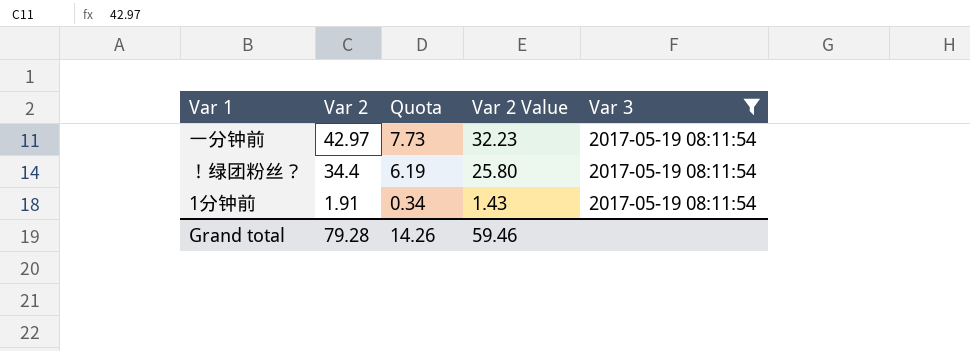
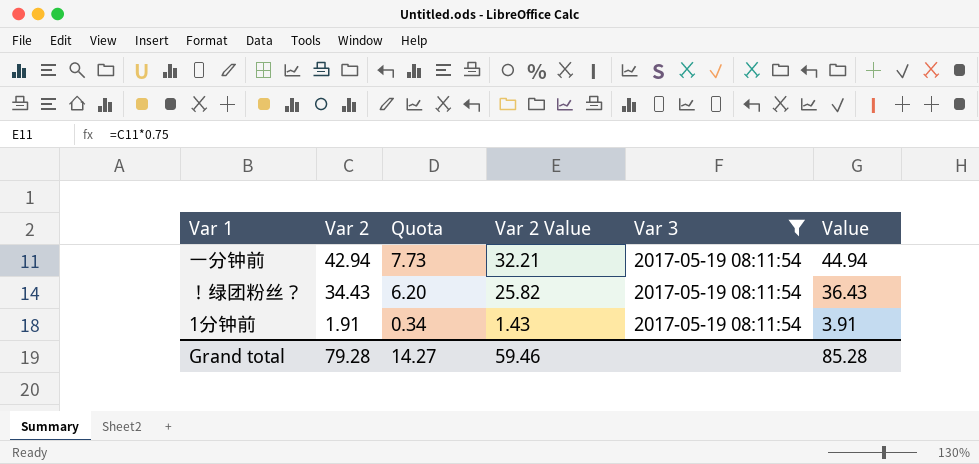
column Value | formula: none -> [Var 2] + 2
一分钟前 | Var 2: 42.97 -> 42.94
一分钟前 | Var 2 Value: 32.23 -> 32.21
！绿团粉丝？ | Var 2: 34.4 -> 34.43
！绿团粉丝？ | Quota: 6.19 -> 6.20
！绿团粉丝？ | Var 2 Value: 25.80 -> 25.82
Grand total | Quota: 14.26 -> 14.27

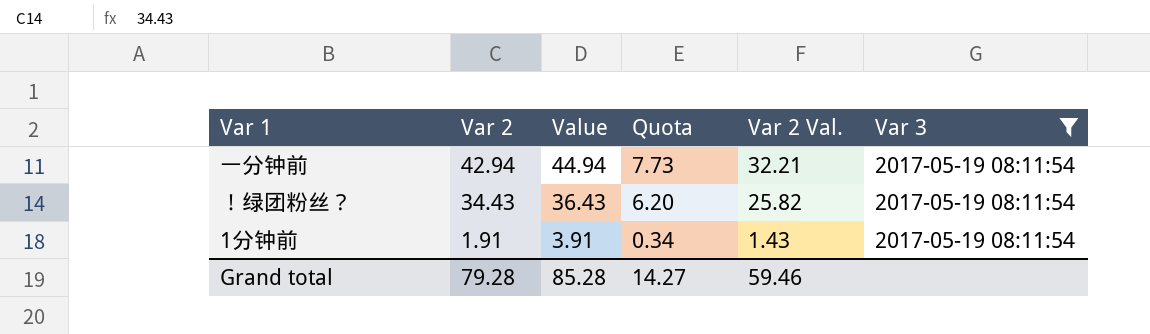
column Value | position: 6 -> 3
column name: Var 2 Value -> Var 2 Val.

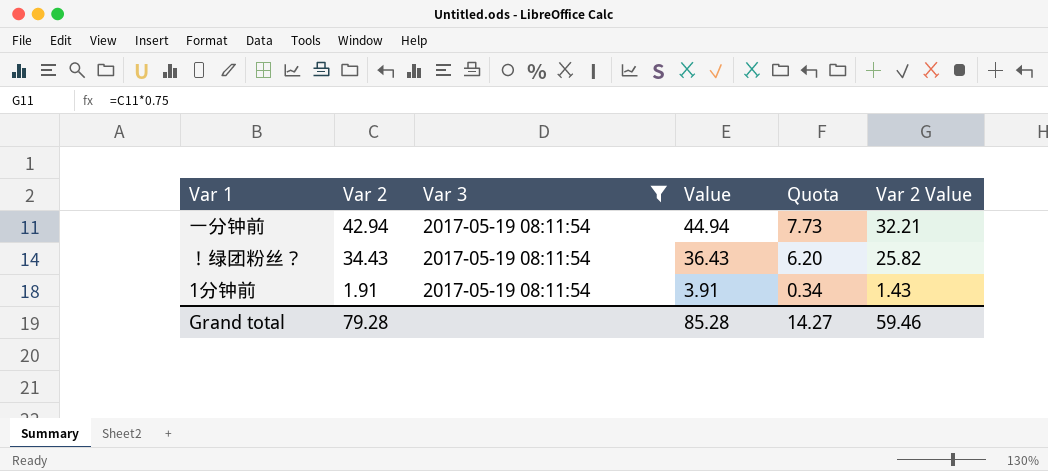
column Var 3 | position: 6 -> 3
column name: Var 2 Val. -> Var 2 Value

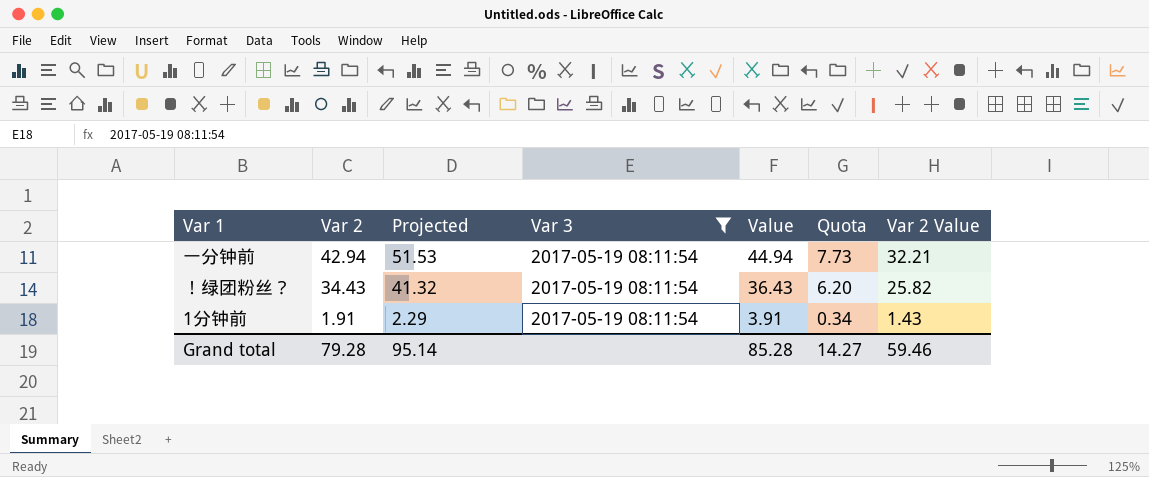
column Projected | formula: none -> [Var 2] * 1.2

